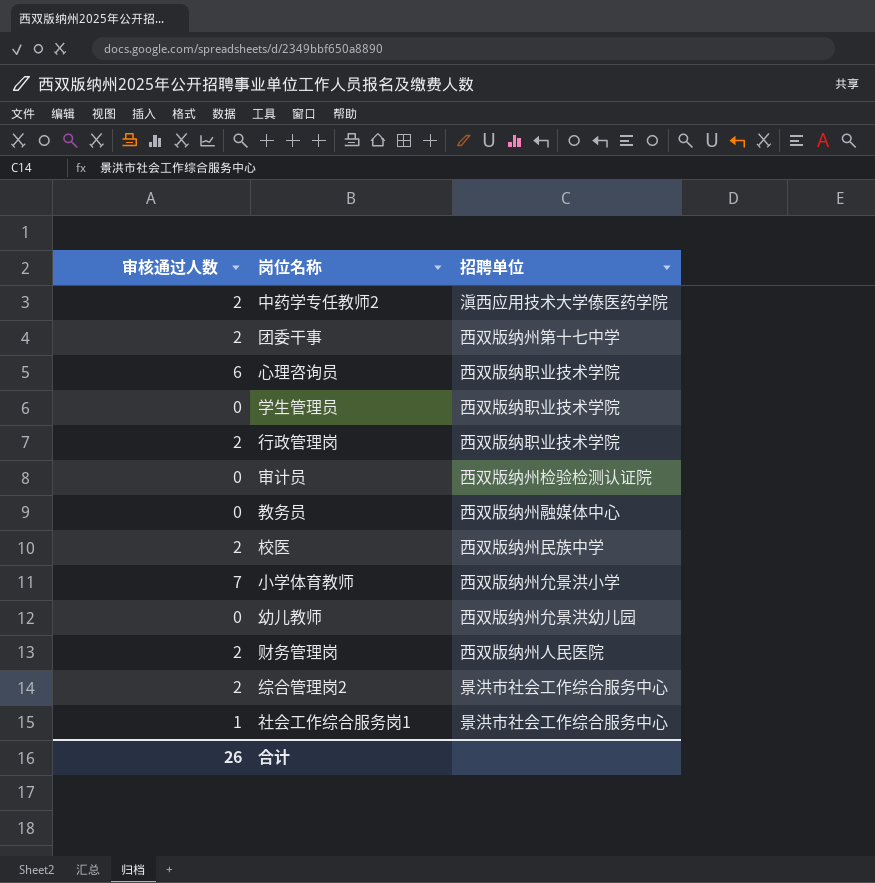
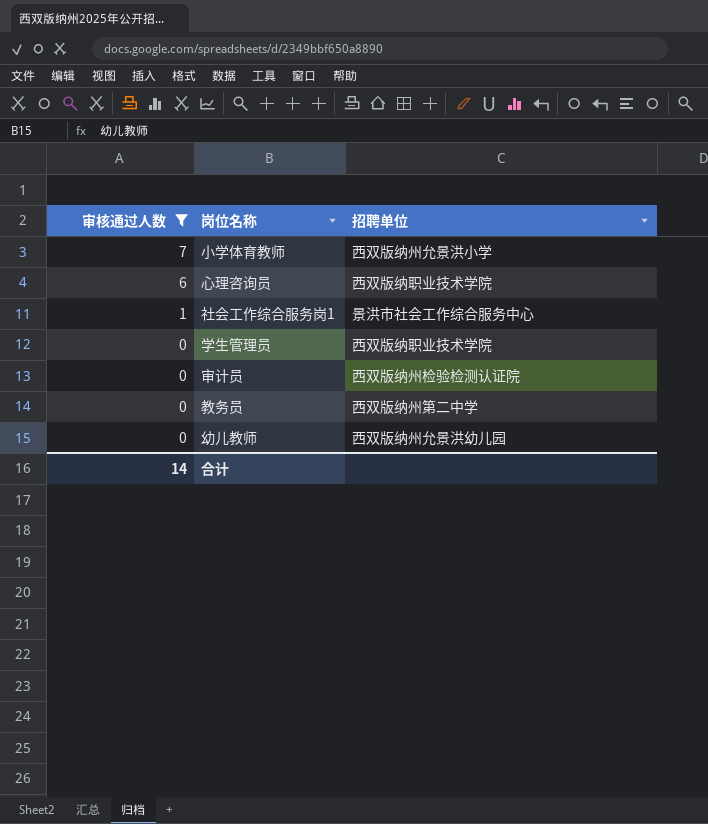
filter: none -> 审核通过人数 != 2
row order: none -> 审核通过人数 descending
教务员 | 招聘单位: 西双版纳州融媒体中心 -> 西双版纳州第二中学
合计 | 审核通过人数: 26 -> 14

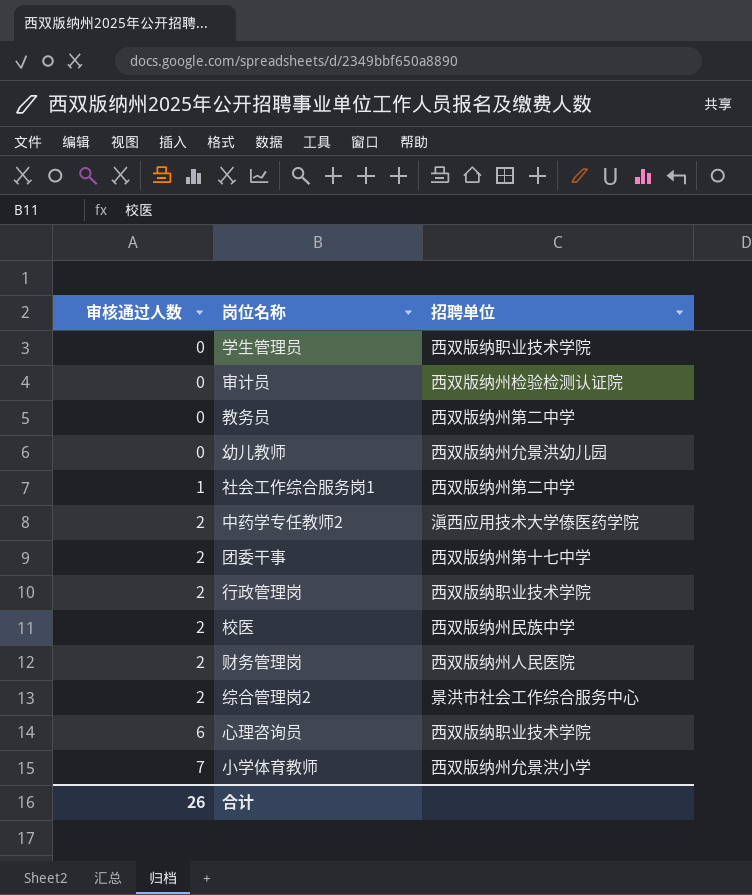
filter: 审核通过人数 != 2 -> none
row order: 审核通过人数 descending -> 审核通过人数 ascending
社会工作综合服务岗1 | 招聘单位: 景洪市社会工作综合服务中心 -> 西双版纳州第二中学
合计 | 审核通过人数: 14 -> 26

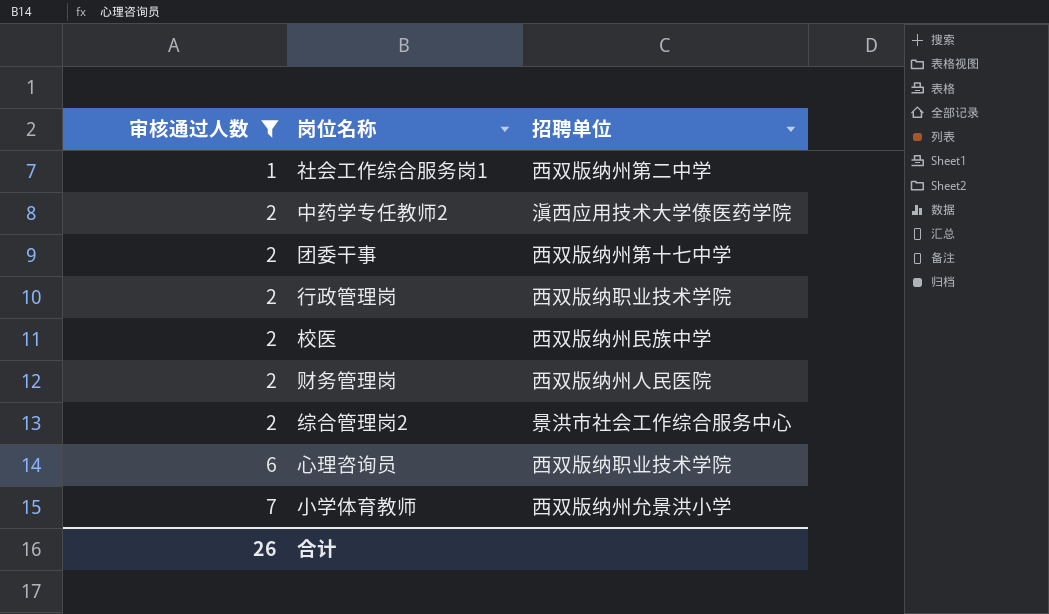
filter: none -> 审核通过人数 != 0

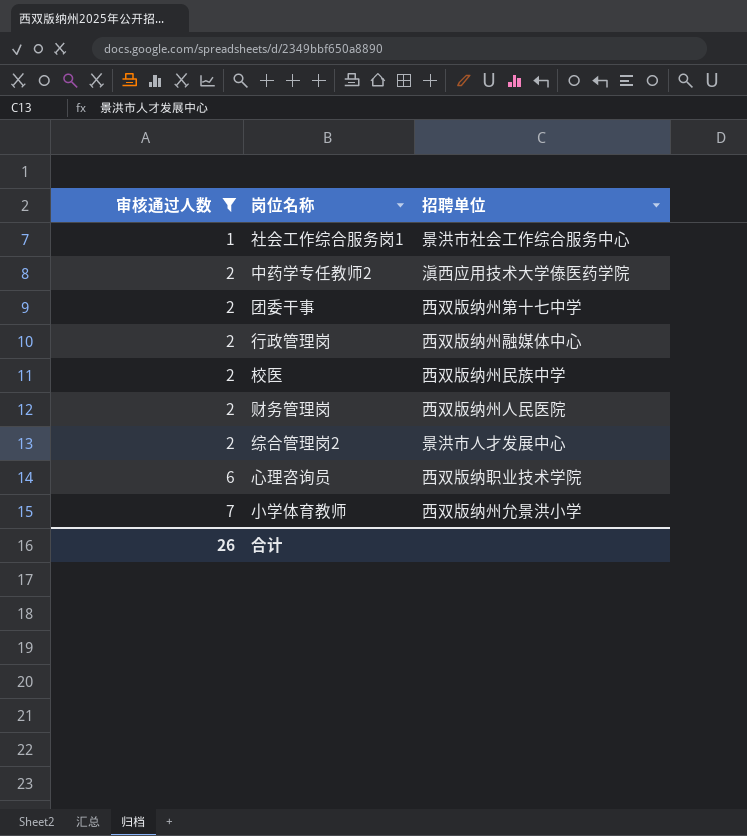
社会工作综合服务岗1 | 招聘单位: 西双版纳州第二中学 -> 景洪市社会工作综合服务中心
行政管理岗 | 招聘单位: 西双版纳职业技术学院 -> 西双版纳州融媒体中心
综合管理岗2 | 招聘单位: 景洪市社会工作综合服务中心 -> 景洪市人才发展中心

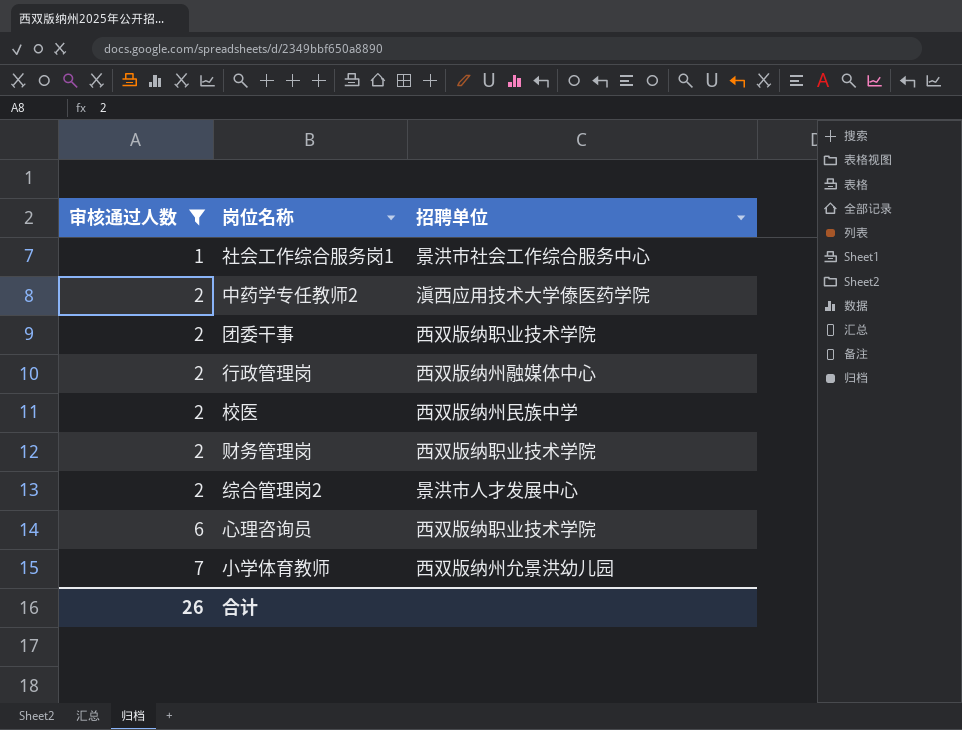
团委干事 | 招聘单位: 西双版纳州第十七中学 -> 西双版纳职业技术学院
财务管理岗 | 招聘单位: 西双版纳州人民医院 -> 西双版纳职业技术学院
小学体育教师 | 招聘单位: 西双版纳州允景洪小学 -> 西双版纳州允景洪幼儿园

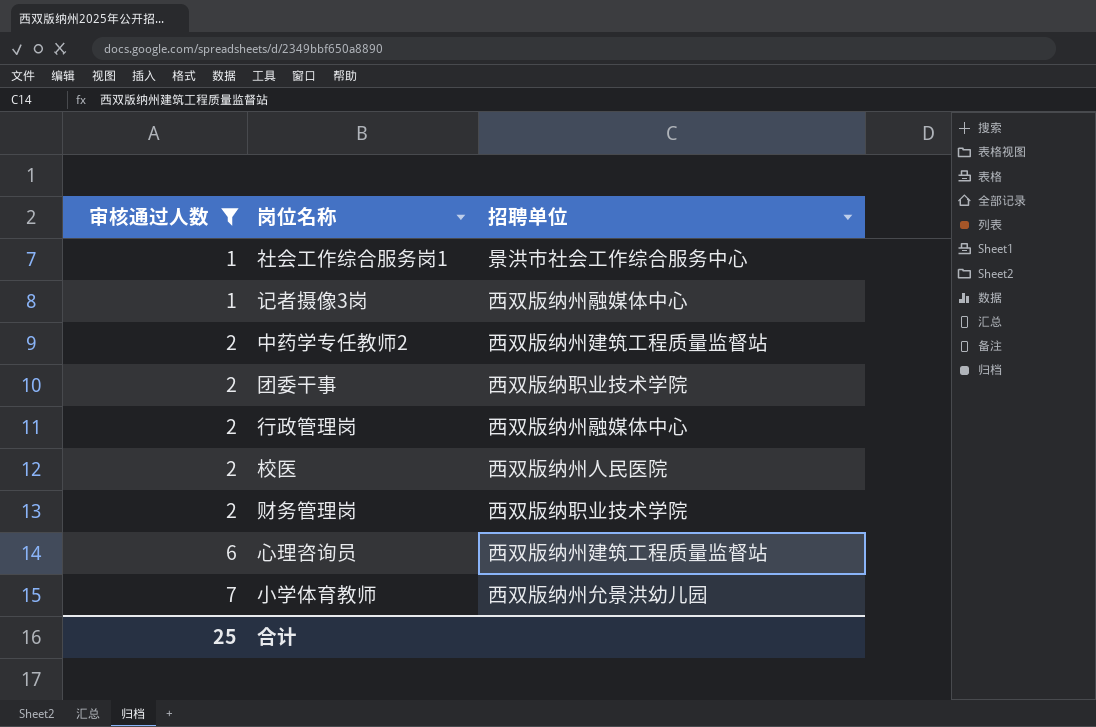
row 综合管理岗2: 2 | 景洪市人才发展中心 -> none
row 记者摄像3岗: none -> 1 | 西双版纳州融媒体中心
中药学专任教师2 | 招聘单位: 滇西应用技术大学傣医药学院 -> 西双版纳州建筑工程质量监督站
校医 | 招聘单位: 西双版纳州民族中学 -> 西双版纳州人民医院
心理咨询员 | 招聘单位: 西双版纳职业技术学院 -> 西双版纳州建筑工程质量监督站
合计 | 审核通过人数: 26 -> 25

